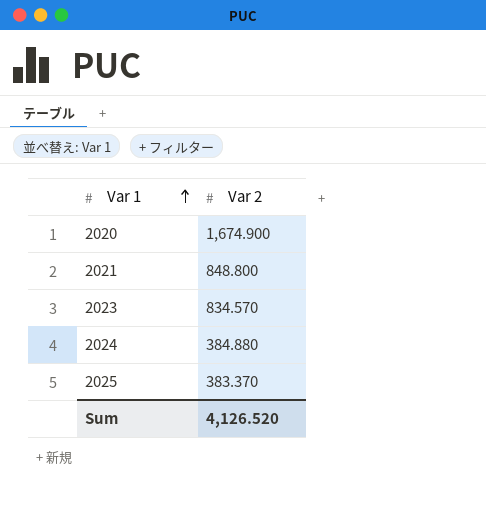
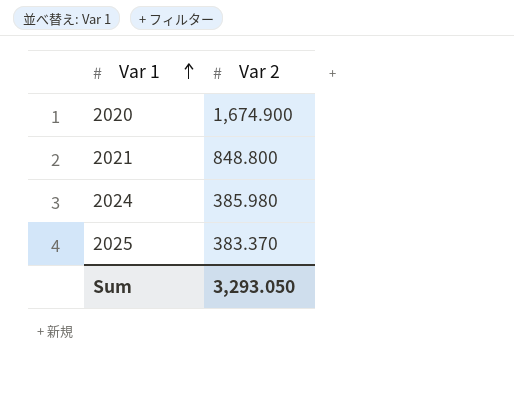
row 2023: 834.570 -> none
2024 | Var 2: 384.880 -> 385.980
Sum | Var 2: 4,126.520 -> 3,293.050

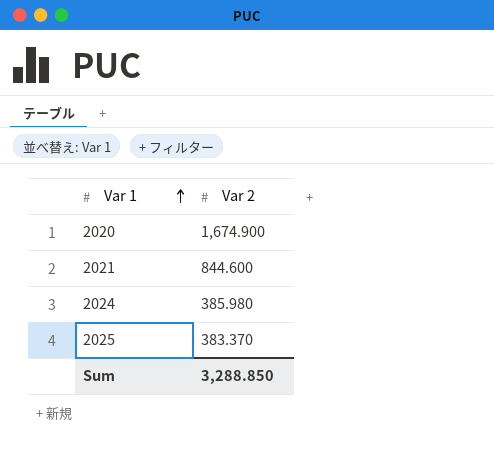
2021 | Var 2: 848.800 -> 844.600
Sum | Var 2: 3,293.050 -> 3,288.850

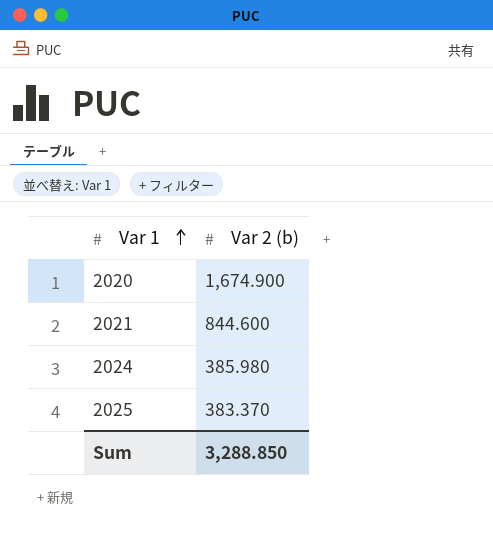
column name: Var 2 -> Var 2 (b)

